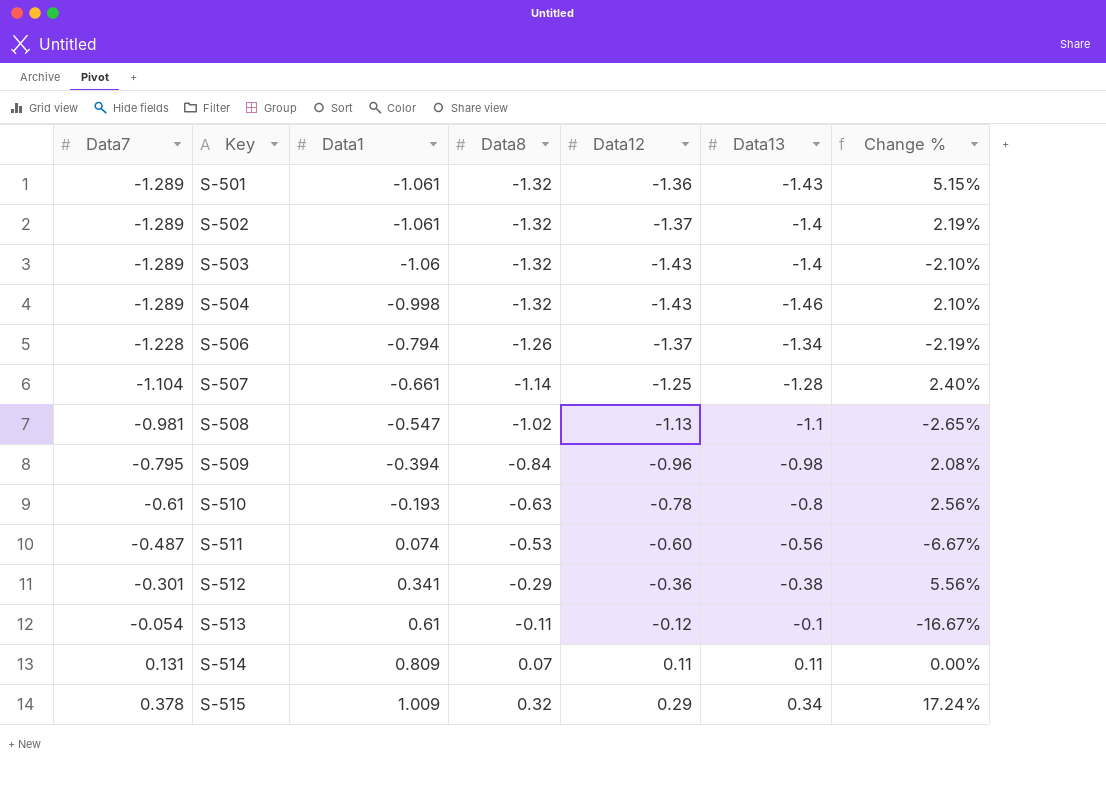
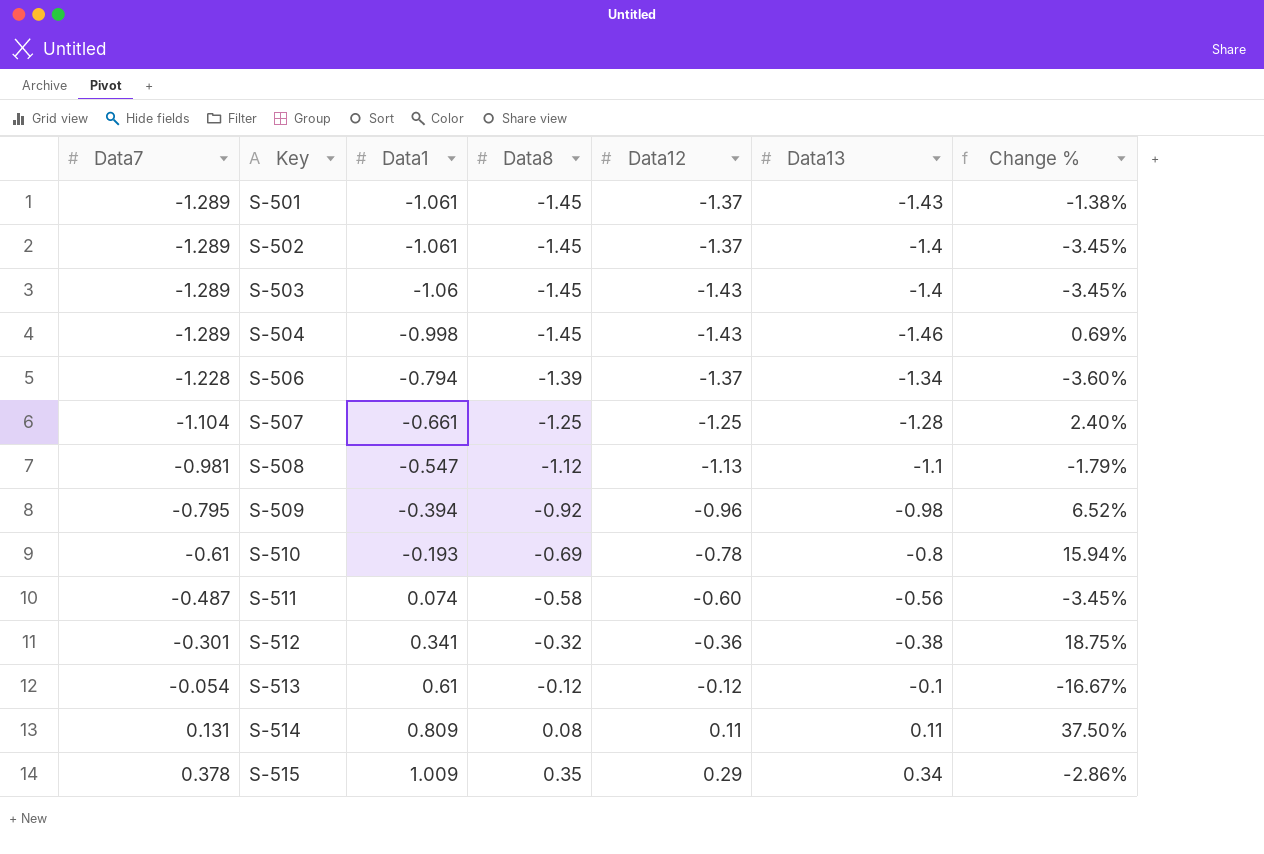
column Change % | formula: ([Data13] - [Data12]) / [Data12] -> ([Data13] - [Data8]) / [Data8]
S-501 | Data8: -1.32 -> -1.45
S-501 | Data12: -1.36 -> -1.37
S-502 | Data8: -1.32 -> -1.45
S-503 | Data8: -1.32 -> -1.45
S-504 | Data8: -1.32 -> -1.45
S-506 | Data8: -1.26 -> -1.39
S-507 | Data8: -1.14 -> -1.25
S-508 | Data8: -1.02 -> -1.12
S-509 | Data8: -0.84 -> -0.92
S-510 | Data8: -0.63 -> -0.69
S-511 | Data8: -0.53 -> -0.58
S-512 | Data8: -0.29 -> -0.32
S-513 | Data8: -0.11 -> -0.12
S-514 | Data8: 0.07 -> 0.08
S-515 | Data8: 0.32 -> 0.35

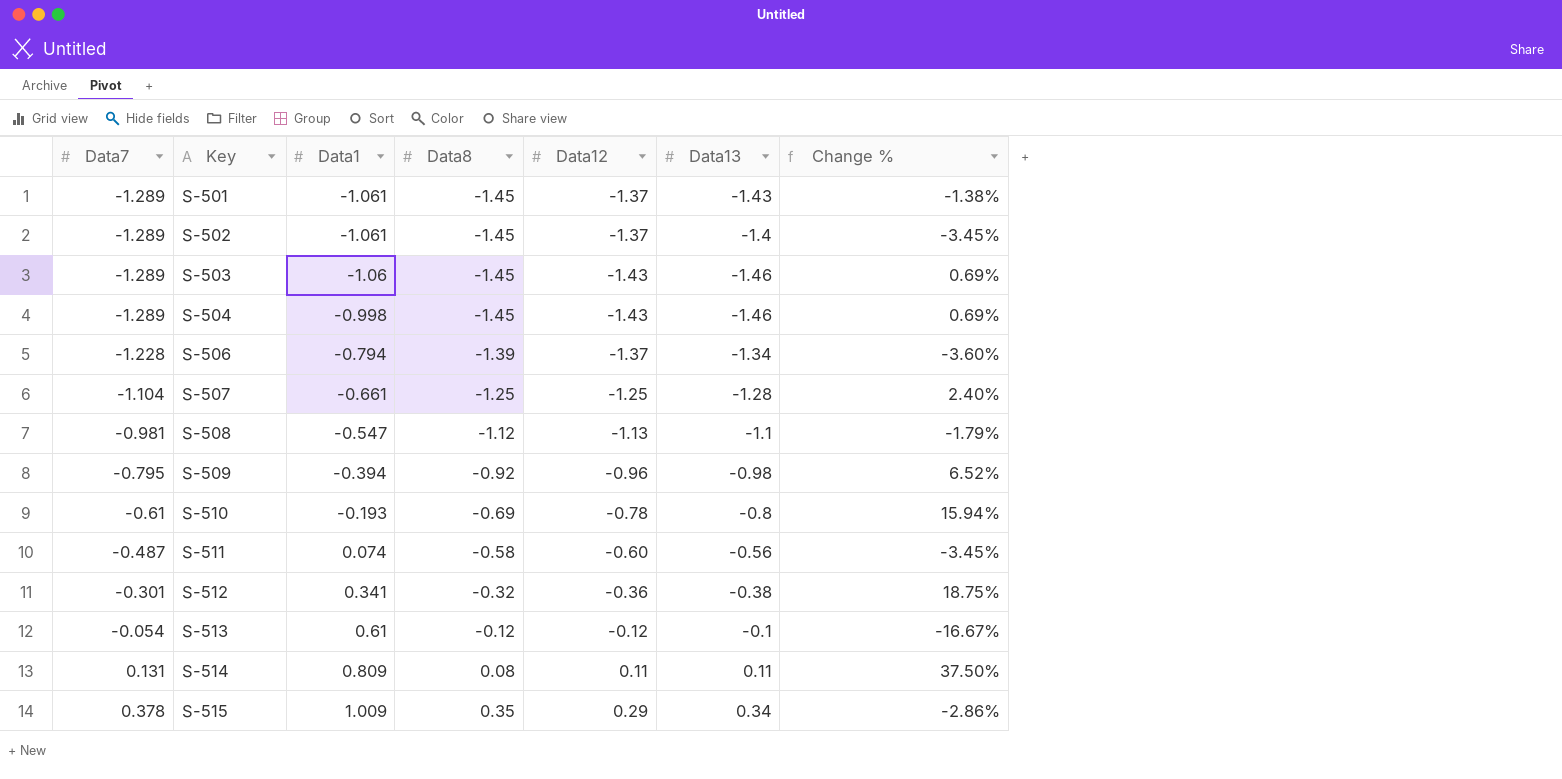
S-503 | Data13: -1.4 -> -1.46
S-503 | Change %: -3.45% -> 0.69%

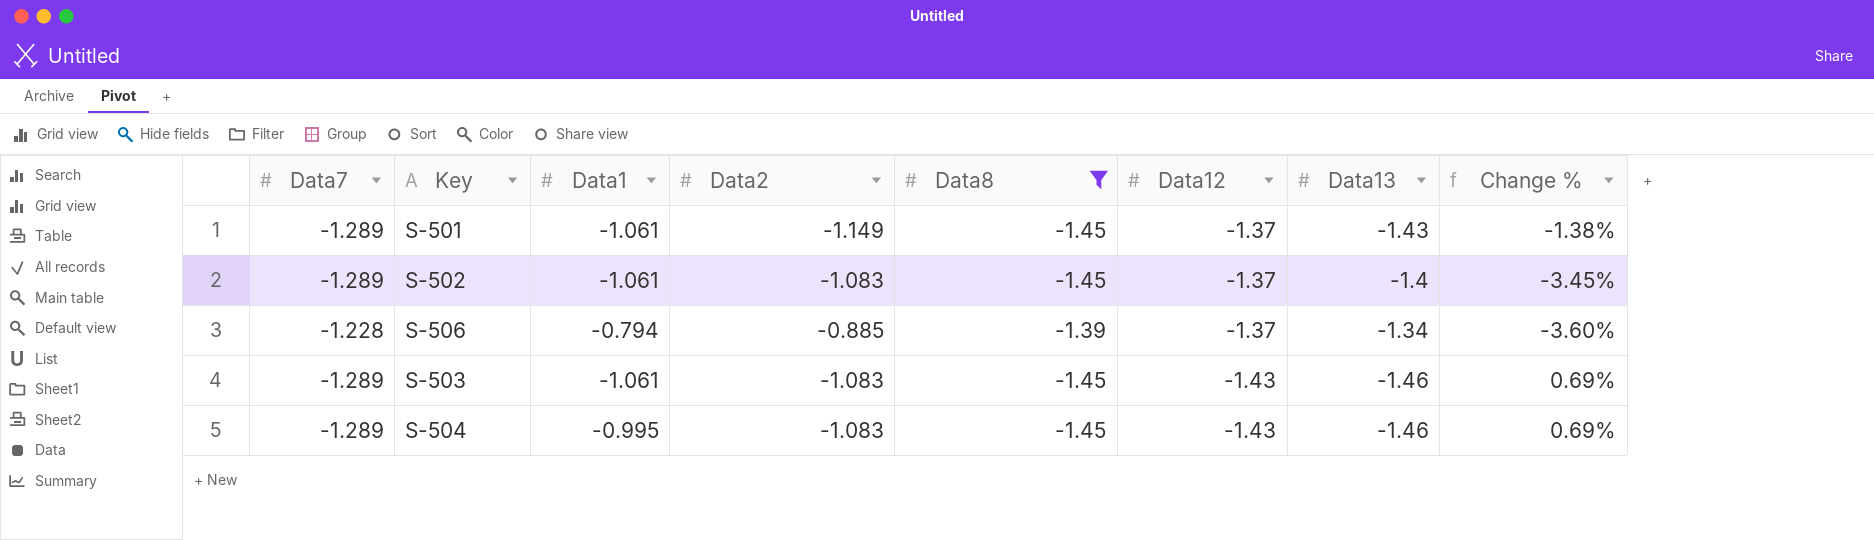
filter: none -> Data8 <= -1.39
row order: Data7 ascending -> Data12 descending
column Data2 | position: none -> 4
S-503 | Data1: -1.06 -> -1.061
S-504 | Data1: -0.998 -> -0.995

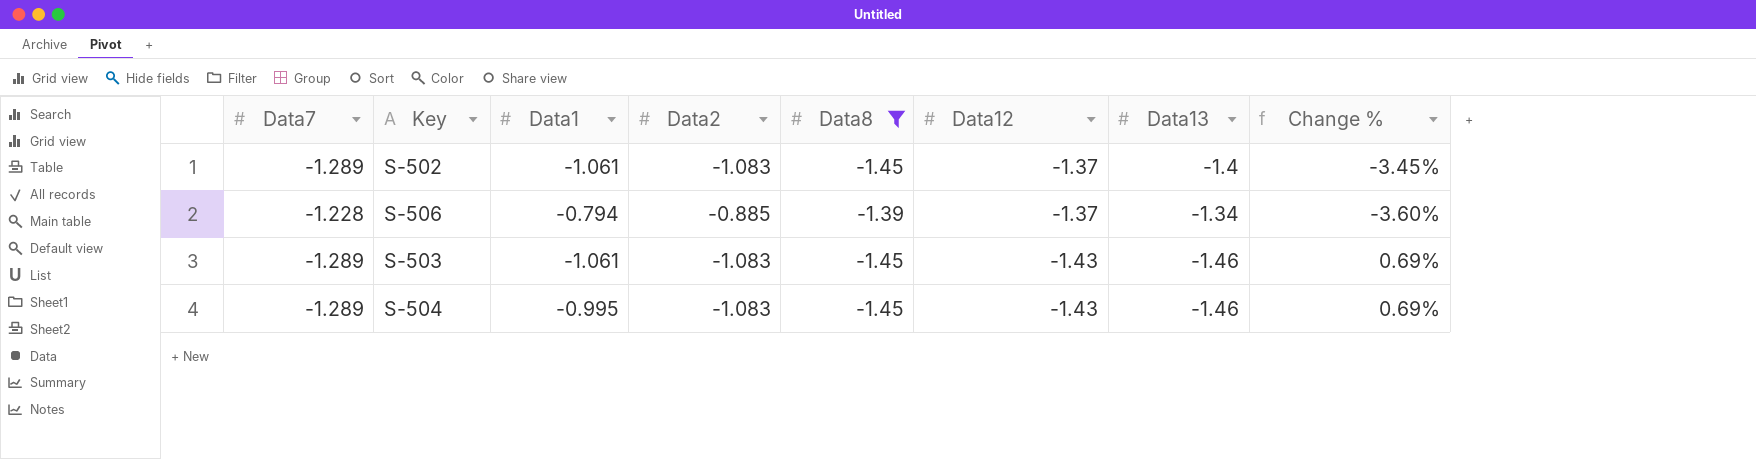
row S-501: -1.289 | -1.061 | -1.149 | -1.45 | -1.37 | -1.43 | -1.38% -> none

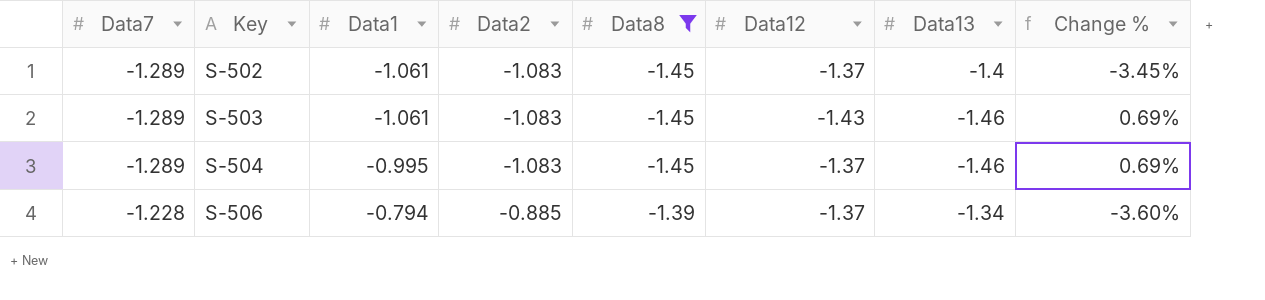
row order: Data12 descending -> Data7 ascending
S-504 | Data12: -1.43 -> -1.37

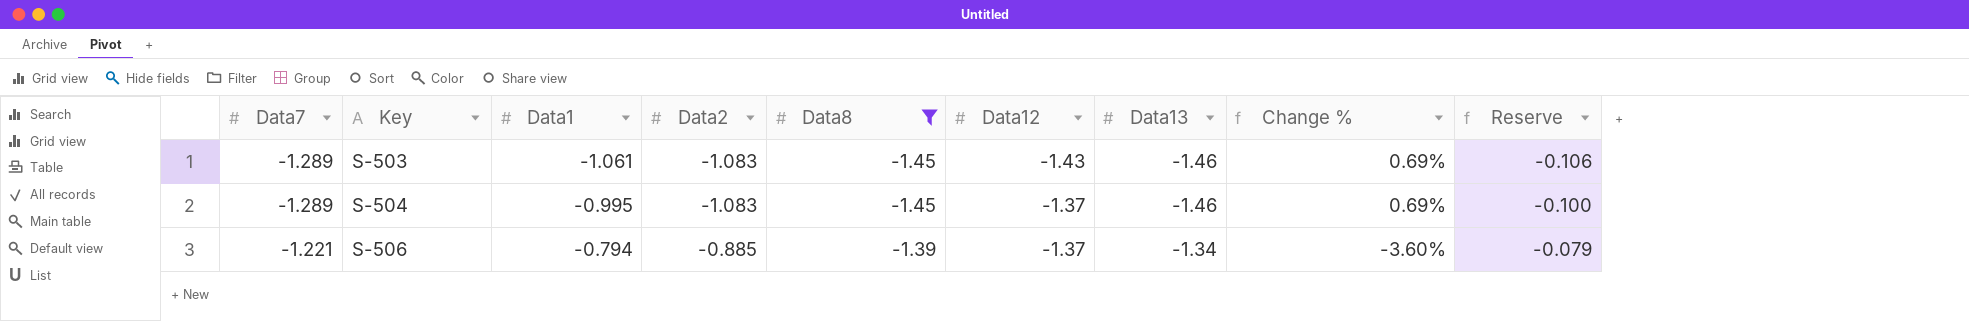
column Reserve | formula: none -> [Data1] * 0.1
row S-502: -1.289 | -1.061 | -1.083 | -1.45 | -1.37 | -1.4 | -3.45% -> none
S-506 | Data7: -1.228 -> -1.221

